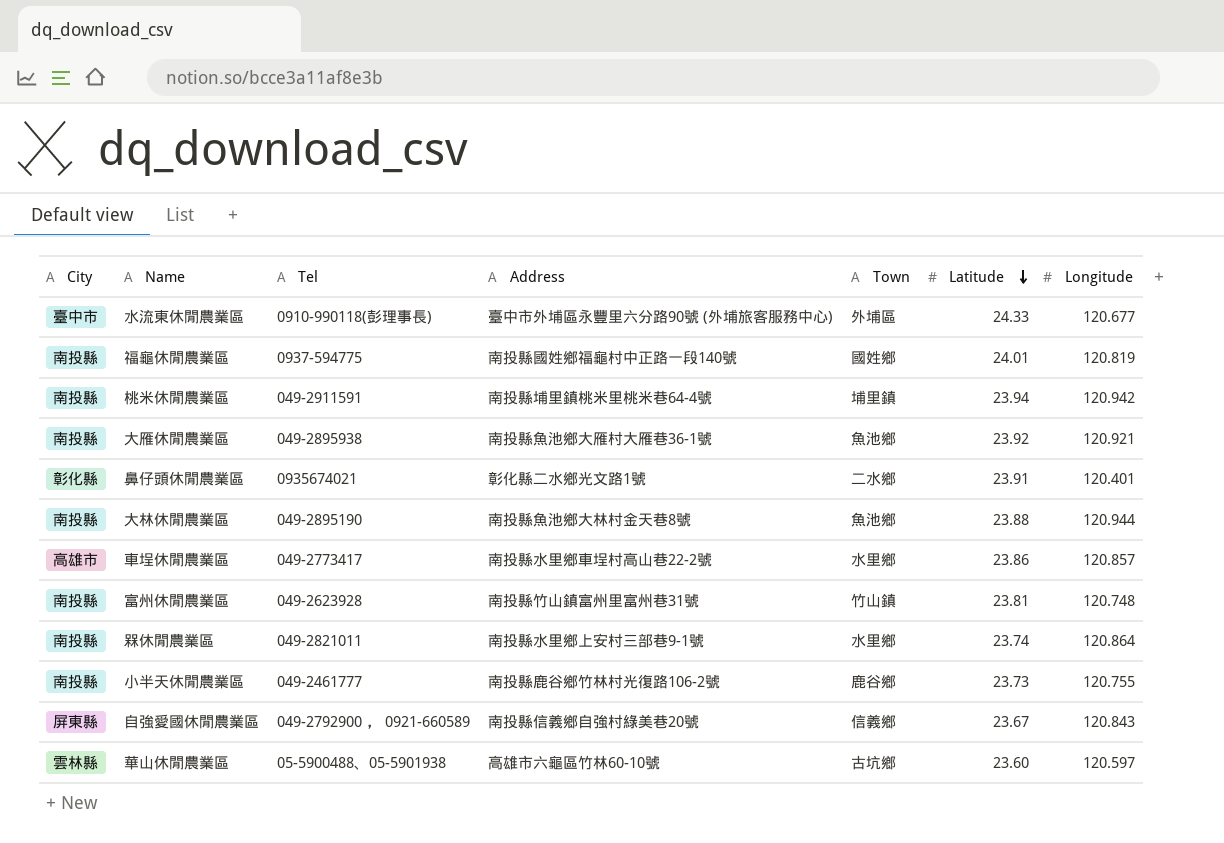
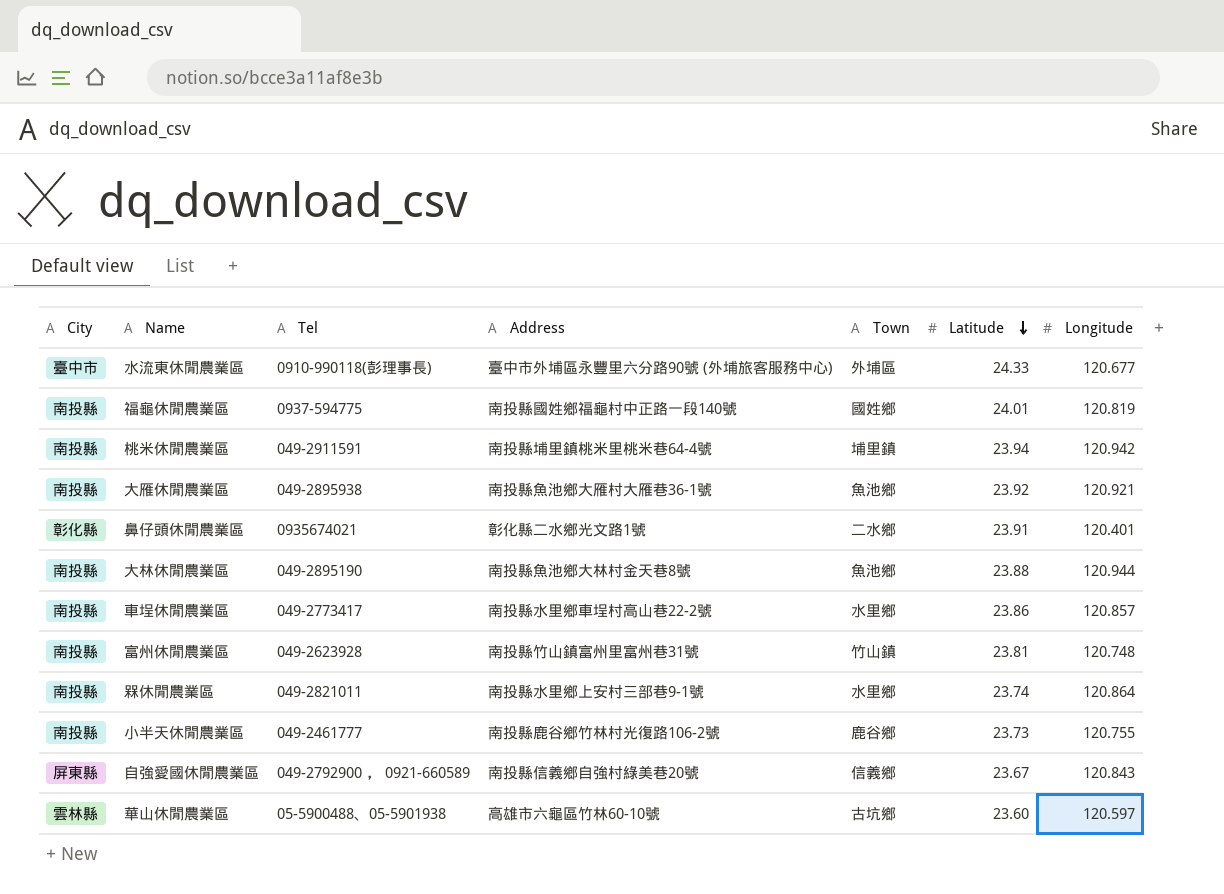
車埕休閒農業區 | City: 高雄市 -> 南投縣

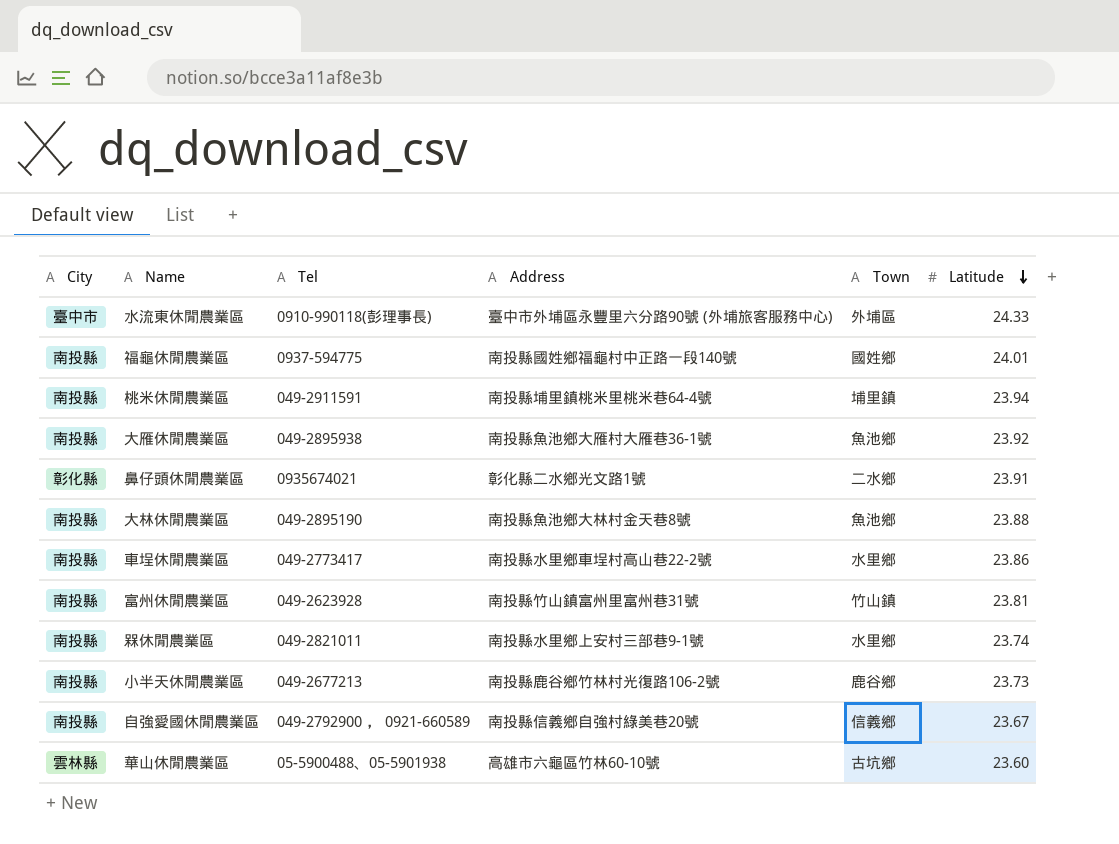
column Longitude | position: 7 -> none
小半天休閒農業區 | Tel: 049-2461777 -> 049-2677213
自強愛國休閒農業區 | City: 屏東縣 -> 南投縣

